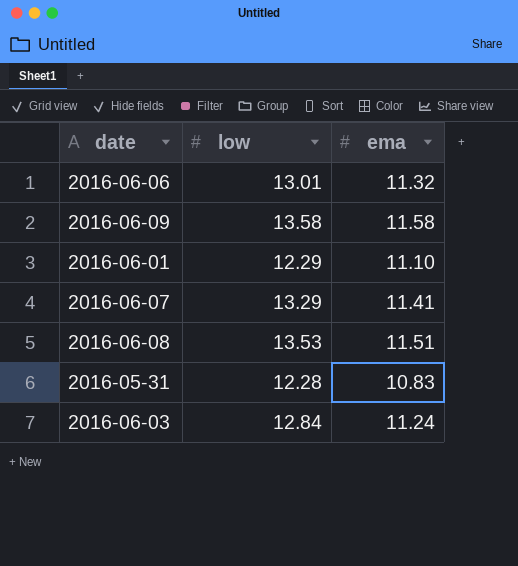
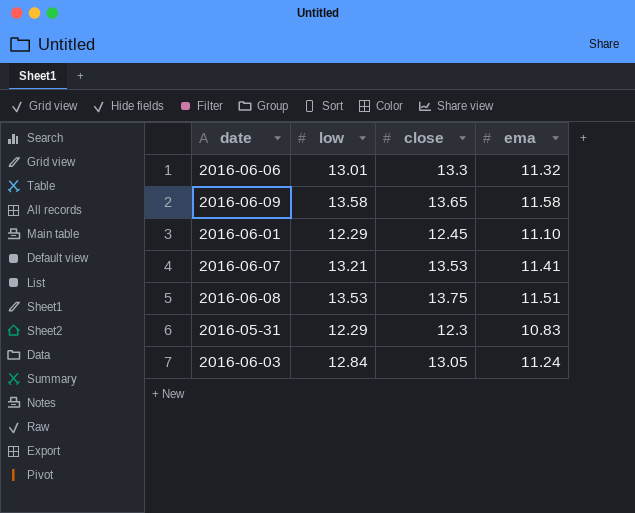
column close | position: none -> 3
2016-06-07 | low: 13.29 -> 13.21
2016-05-31 | low: 12.28 -> 12.29

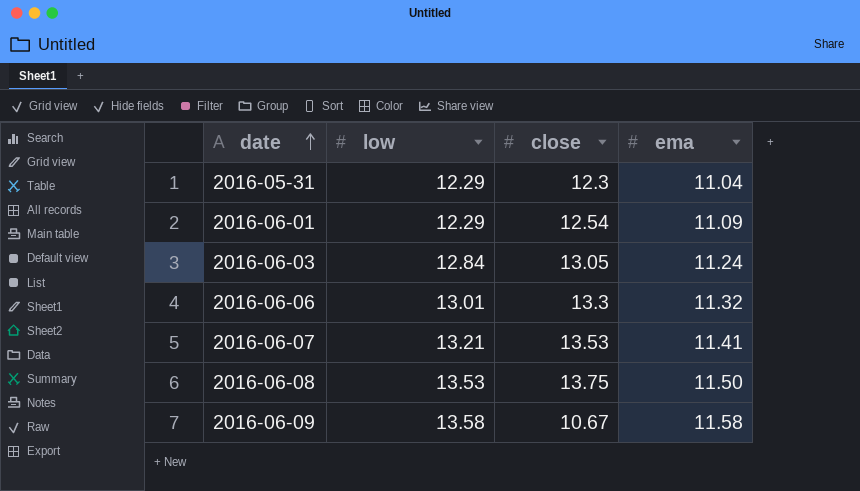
row order: none -> date ascending
2016-05-31 | ema: 10.83 -> 11.04
2016-06-01 | close: 12.45 -> 12.54
2016-06-01 | ema: 11.10 -> 11.09
2016-06-08 | ema: 11.51 -> 11.50
2016-06-09 | close: 13.65 -> 10.67

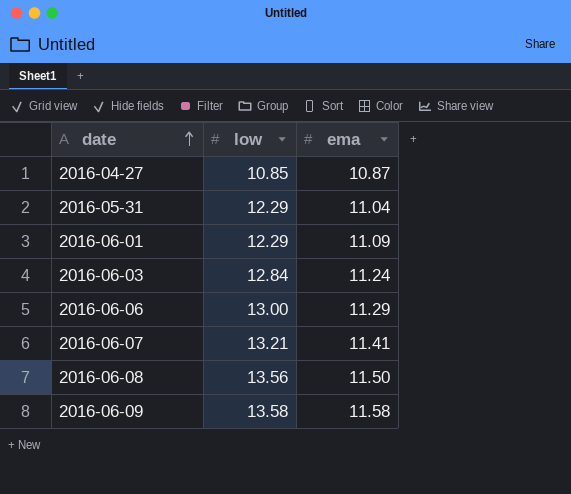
column close | position: 3 -> none
row 2016-04-27: none -> 10.85 | 10.87
2016-06-06 | low: 13.01 -> 13.00
2016-06-06 | ema: 11.32 -> 11.29
2016-06-08 | low: 13.53 -> 13.56

